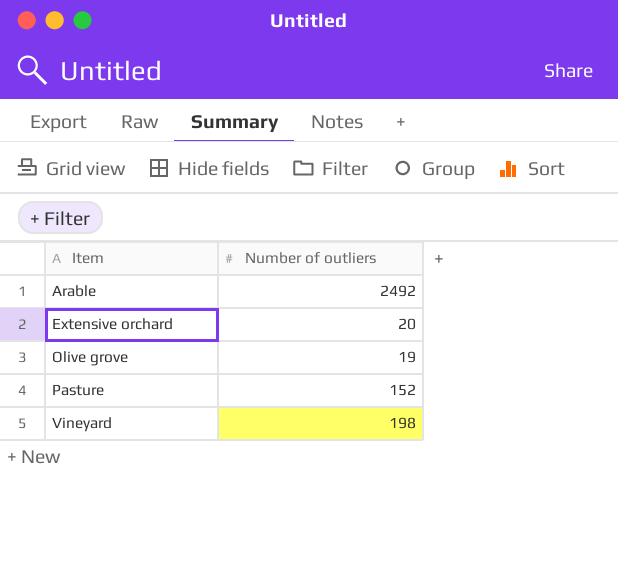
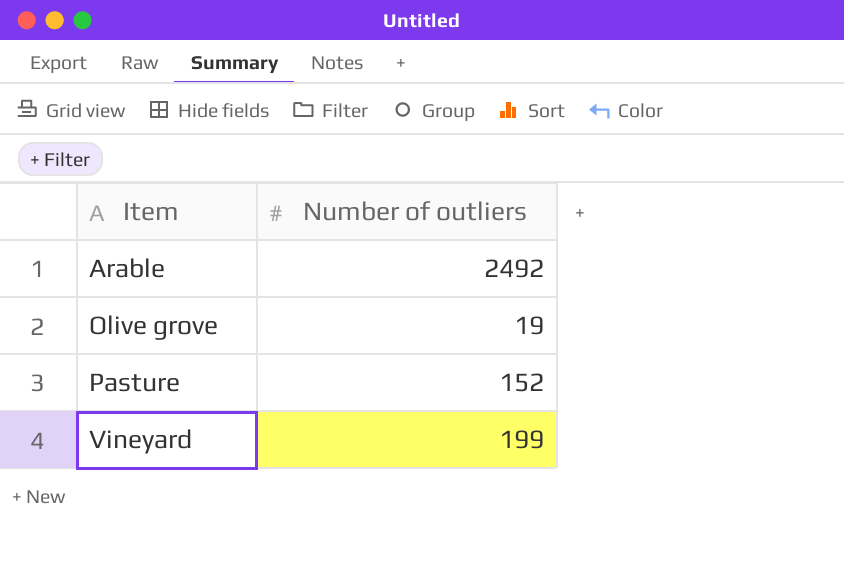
row Extensive orchard: 20 -> none
Vineyard | Number of outliers: 198 -> 199

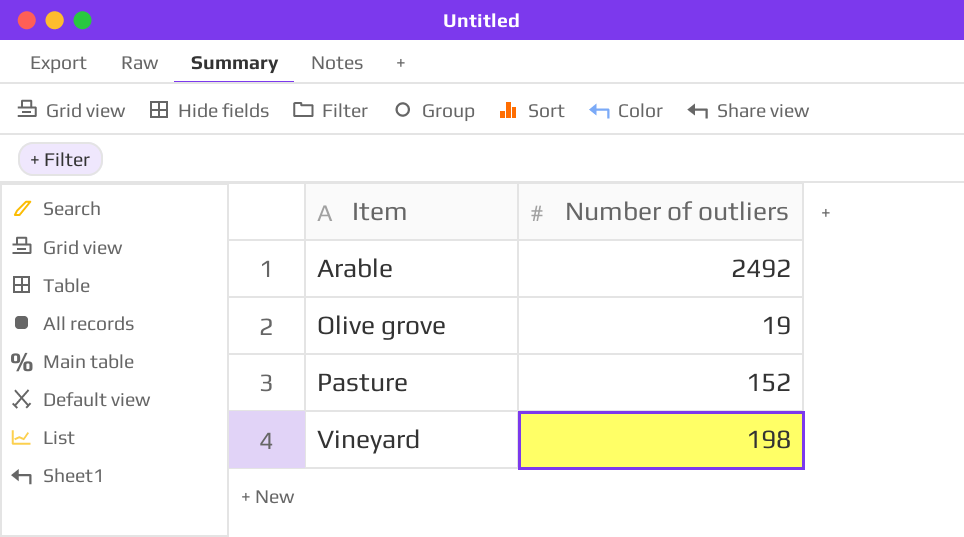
Vineyard | Number of outliers: 199 -> 198

